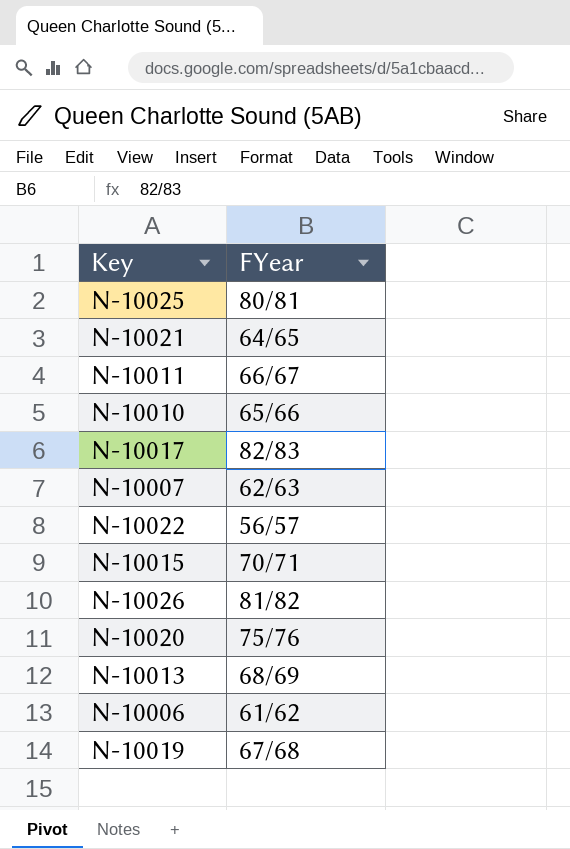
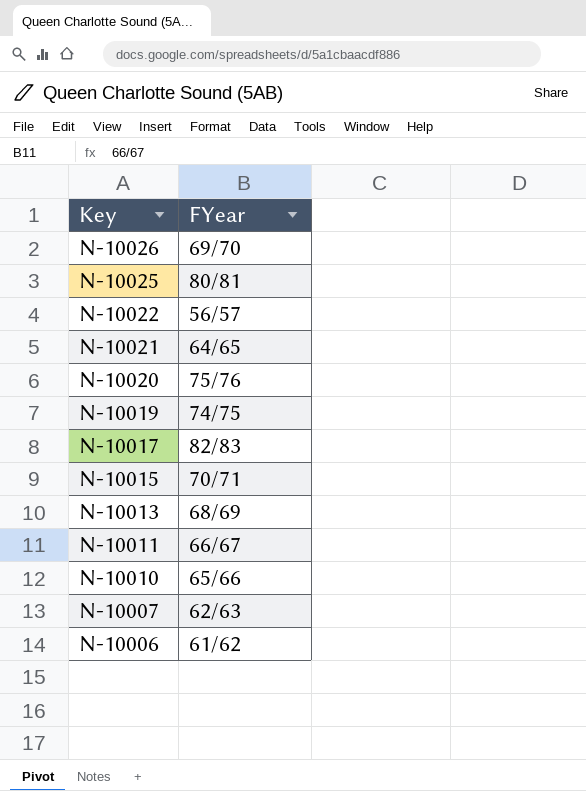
row order: none -> Key descending
N-10026 | FYear: 81/82 -> 69/70
N-10019 | FYear: 67/68 -> 74/75

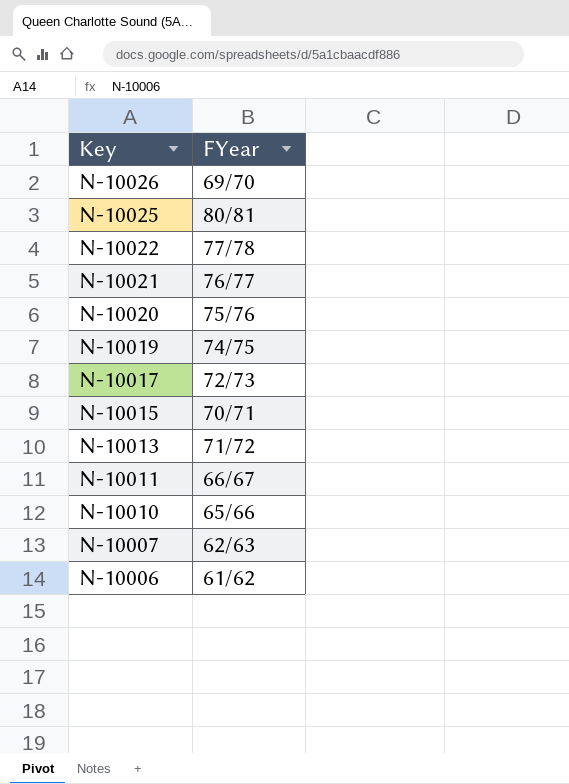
N-10022 | FYear: 56/57 -> 77/78
N-10021 | FYear: 64/65 -> 76/77
N-10017 | FYear: 82/83 -> 72/73
N-10013 | FYear: 68/69 -> 71/72

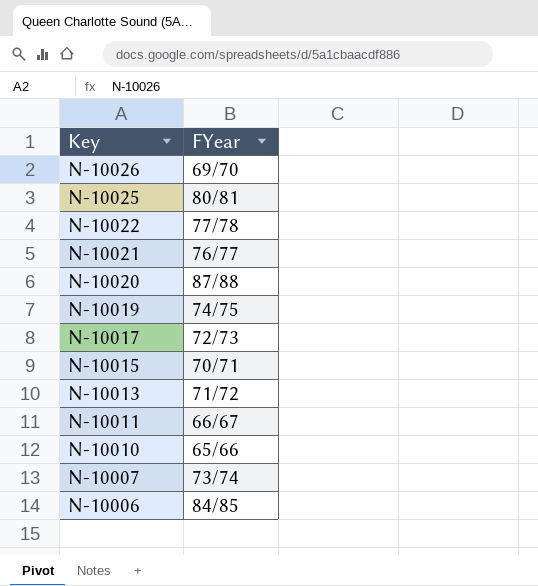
N-10020 | FYear: 75/76 -> 87/88
N-10007 | FYear: 62/63 -> 73/74
N-10006 | FYear: 61/62 -> 84/85

